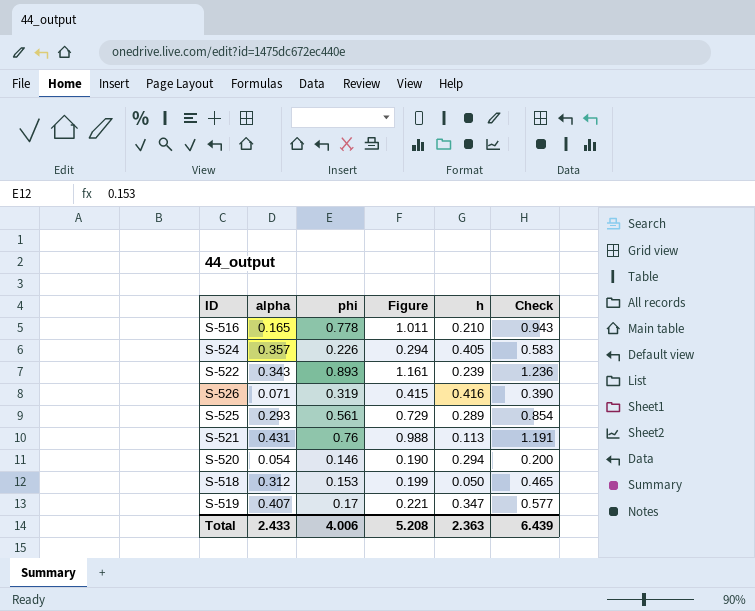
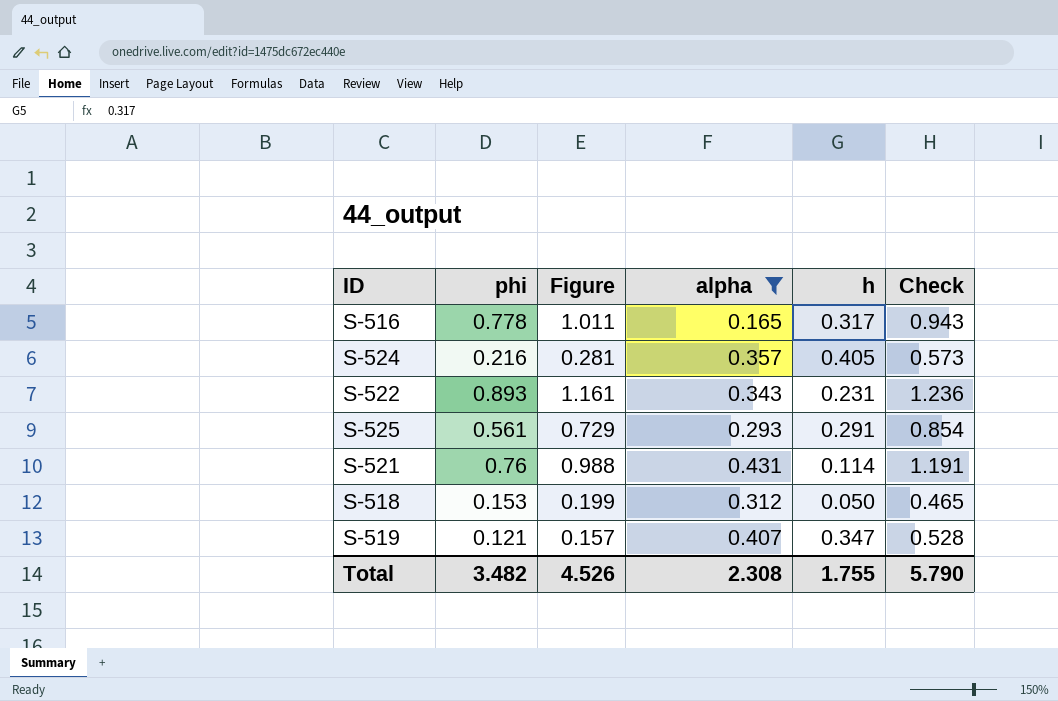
filter: none -> alpha >= 0.165
column alpha | position: 2 -> 4
S-516 | h: 0.210 -> 0.317
S-524 | phi: 0.226 -> 0.216
S-524 | Figure: 0.294 -> 0.281
S-524 | Check: 0.583 -> 0.573
S-522 | h: 0.239 -> 0.231
S-525 | h: 0.289 -> 0.291
S-521 | h: 0.113 -> 0.114
S-519 | phi: 0.17 -> 0.121
S-519 | Figure: 0.221 -> 0.157
S-519 | Check: 0.577 -> 0.528
Total | phi: 4.006 -> 3.482
Total | Figure: 5.208 -> 4.526
Total | alpha: 2.433 -> 2.308
Total | h: 2.363 -> 1.755
Total | Check: 6.439 -> 5.790

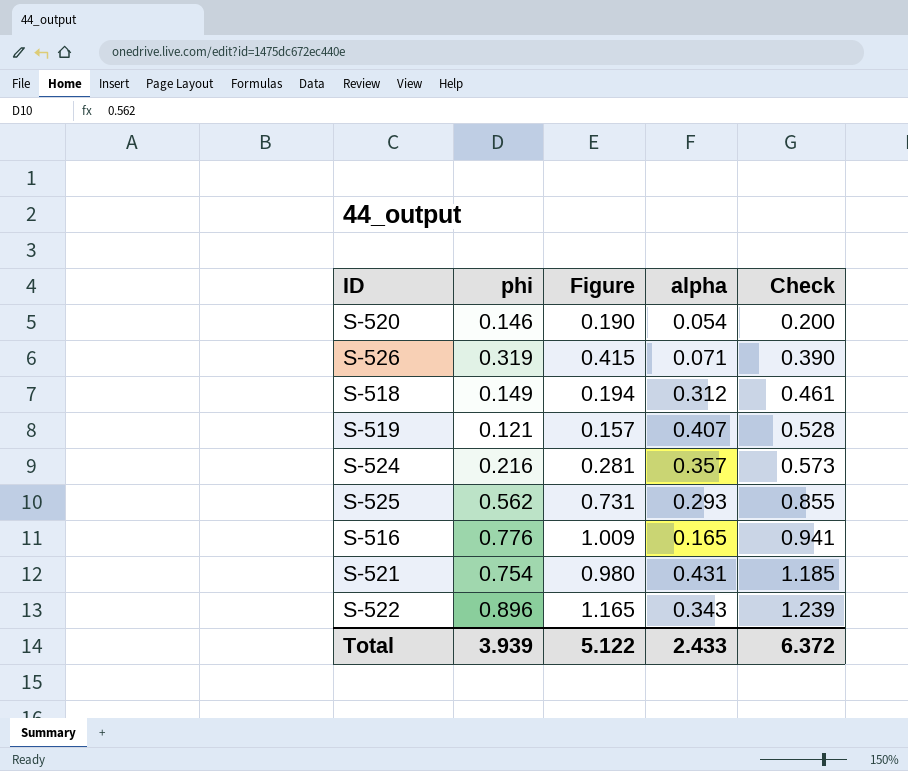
filter: alpha >= 0.165 -> none
row order: none -> Check ascending
column h | position: 5 -> none
S-518 | phi: 0.153 -> 0.149
S-518 | Figure: 0.199 -> 0.194
S-518 | Check: 0.465 -> 0.461
S-525 | phi: 0.561 -> 0.562
S-525 | Figure: 0.729 -> 0.731
S-525 | Check: 0.854 -> 0.855
S-516 | phi: 0.778 -> 0.776
S-516 | Figure: 1.011 -> 1.009
S-516 | Check: 0.943 -> 0.941
S-521 | phi: 0.76 -> 0.754
S-521 | Figure: 0.988 -> 0.980
S-521 | Check: 1.191 -> 1.185
S-522 | phi: 0.893 -> 0.896
S-522 | Figure: 1.161 -> 1.165
S-522 | Check: 1.236 -> 1.239
Total | phi: 3.482 -> 3.939
Total | Figure: 4.526 -> 5.122
Total | alpha: 2.308 -> 2.433
Total | Check: 5.790 -> 6.372

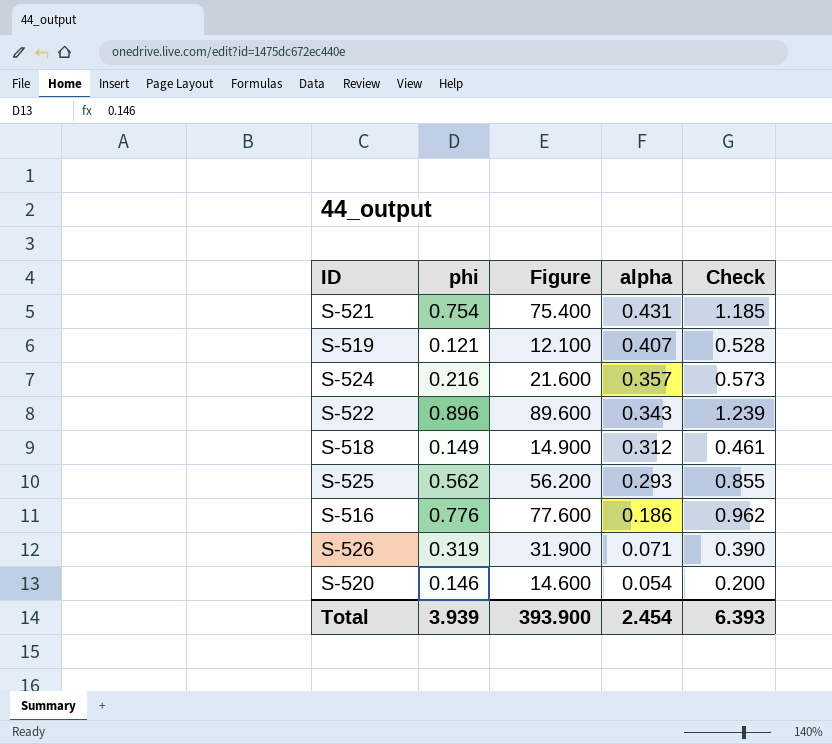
row order: Check ascending -> alpha descending
column Figure | formula: [phi] * 1.3 -> [phi] * 100
S-516 | alpha: 0.165 -> 0.186
S-516 | Check: 0.941 -> 0.962
Total | Figure: 5.122 -> 393.900
Total | alpha: 2.433 -> 2.454
Total | Check: 6.372 -> 6.393

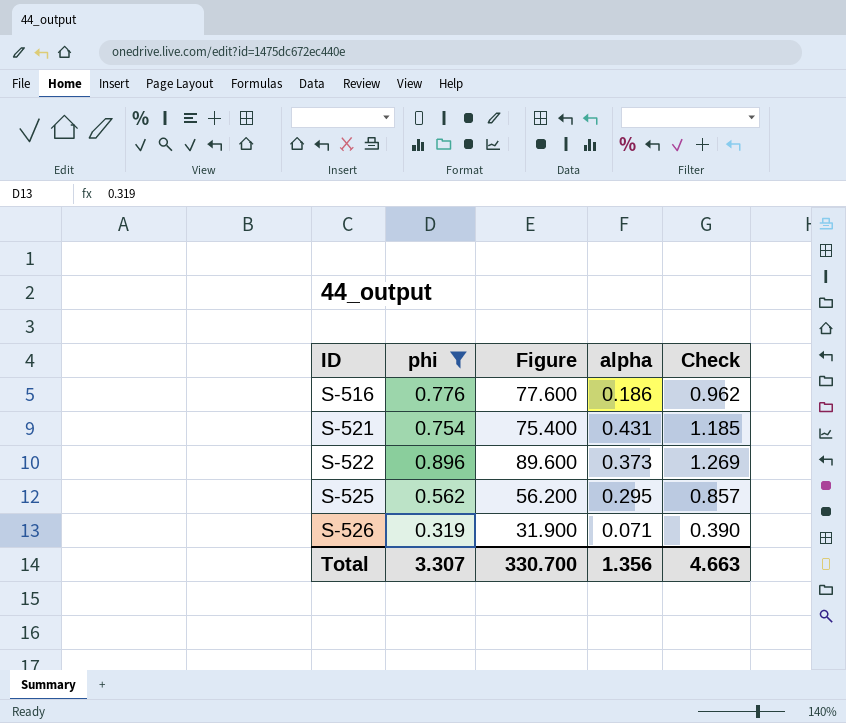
filter: none -> phi >= 0.319
row order: alpha descending -> ID ascending
S-522 | alpha: 0.343 -> 0.373
S-522 | Check: 1.239 -> 1.269
S-525 | alpha: 0.293 -> 0.295
S-525 | Check: 0.855 -> 0.857
Total | phi: 3.939 -> 3.307
Total | Figure: 393.900 -> 330.700
Total | alpha: 2.454 -> 1.356
Total | Check: 6.393 -> 4.663

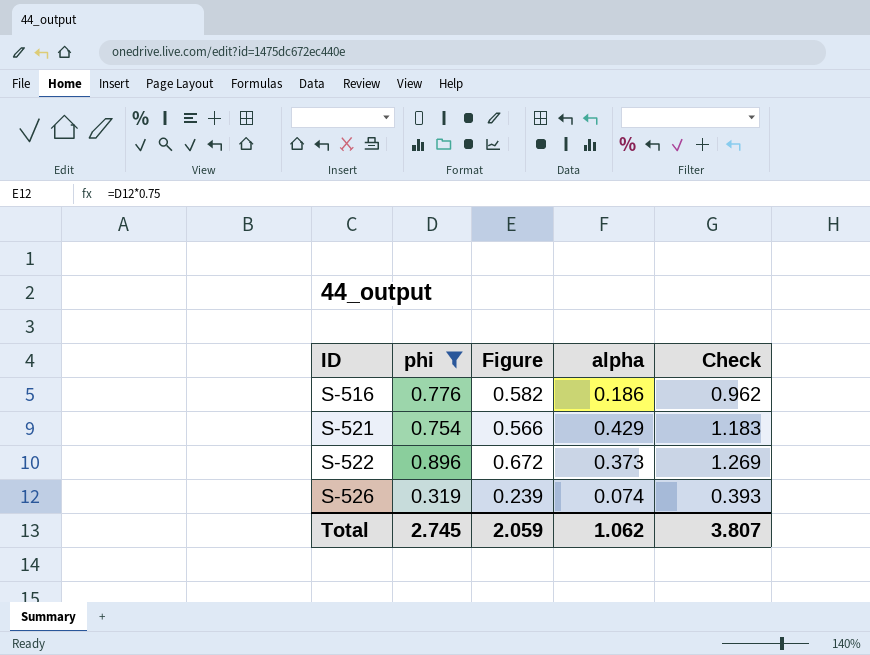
column Figure | formula: [phi] * 100 -> [phi] * 0.75
row S-525: 0.562 | 56.200 | 0.295 | 0.857 -> none
S-521 | alpha: 0.431 -> 0.429
S-521 | Check: 1.185 -> 1.183
S-526 | alpha: 0.071 -> 0.074
S-526 | Check: 0.390 -> 0.393
Total | phi: 3.307 -> 2.745
Total | Figure: 330.700 -> 2.059
Total | alpha: 1.356 -> 1.062
Total | Check: 4.663 -> 3.807

